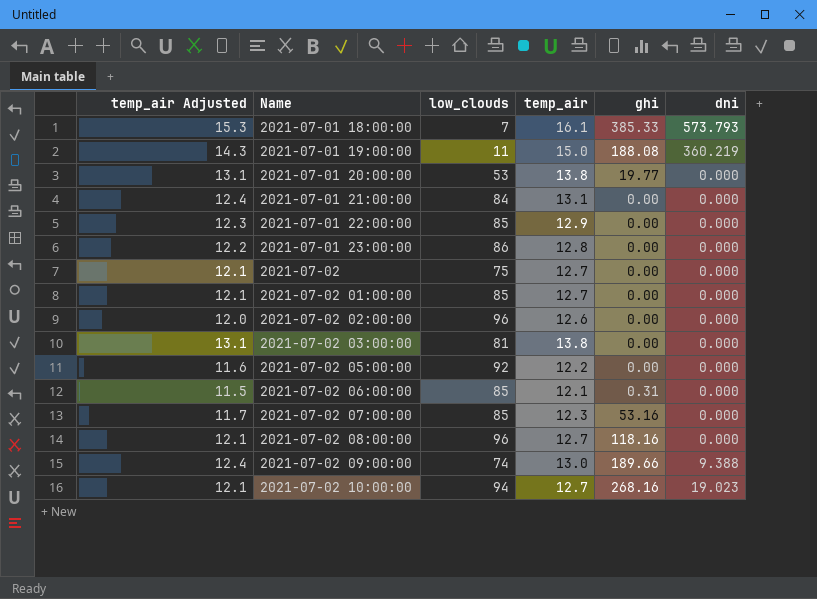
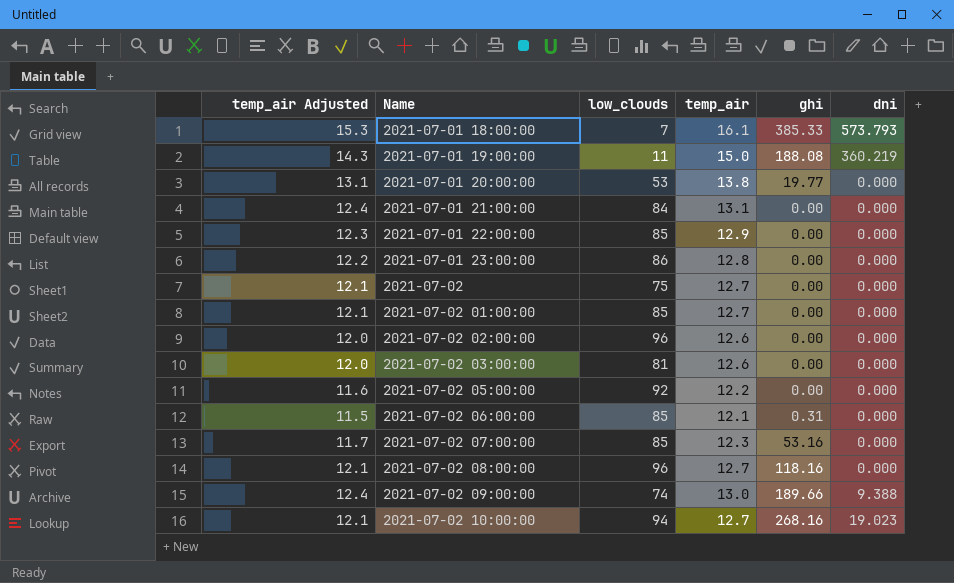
2021-07-02 03:00:00 | temp_air Adjusted: 13.1 -> 12.0
2021-07-02 03:00:00 | temp_air: 13.8 -> 12.6

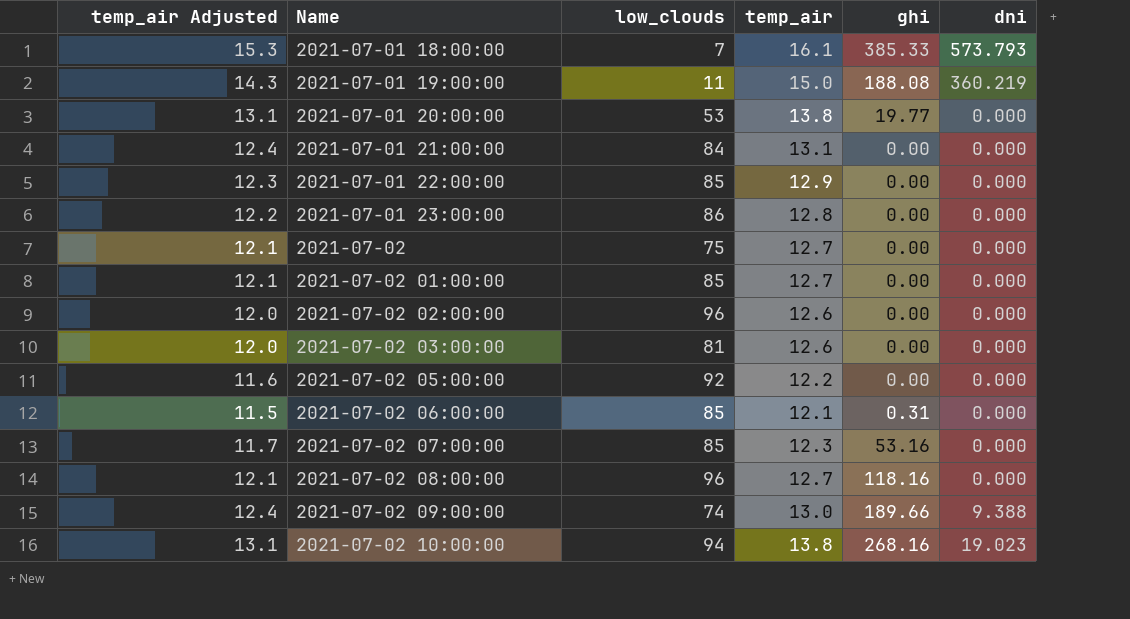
2021-07-02 10:00:00 | temp_air Adjusted: 12.1 -> 13.1
2021-07-02 10:00:00 | temp_air: 12.7 -> 13.8

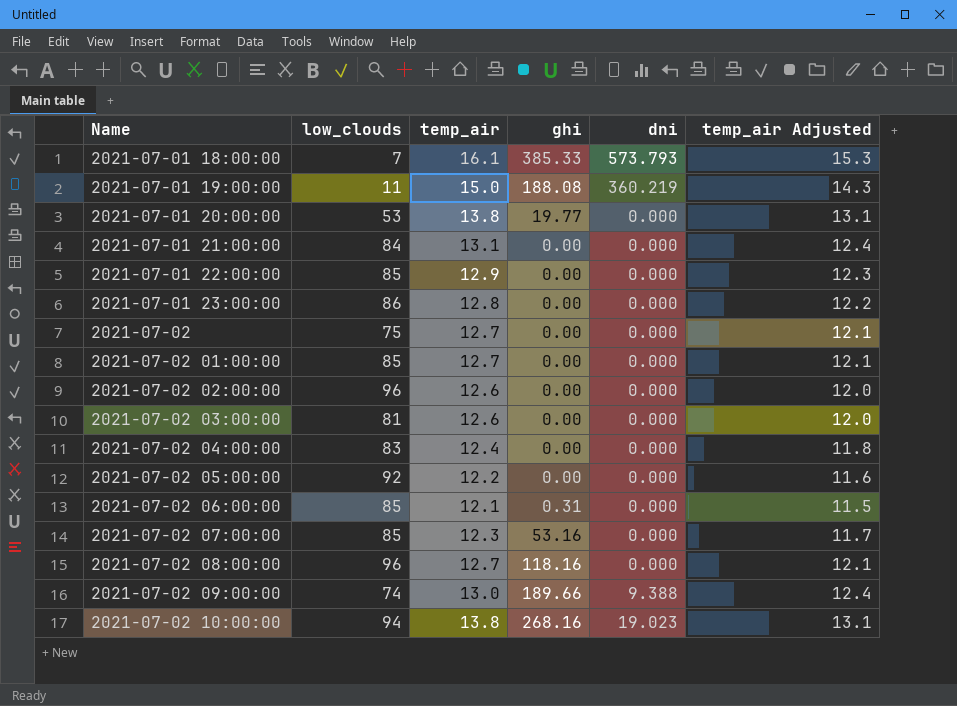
column temp_air Adjusted | position: 1 -> 6
row 2021-07-02 04:00:00: none -> 83 | 12.4 | 0.00 | 0.000 | 11.8

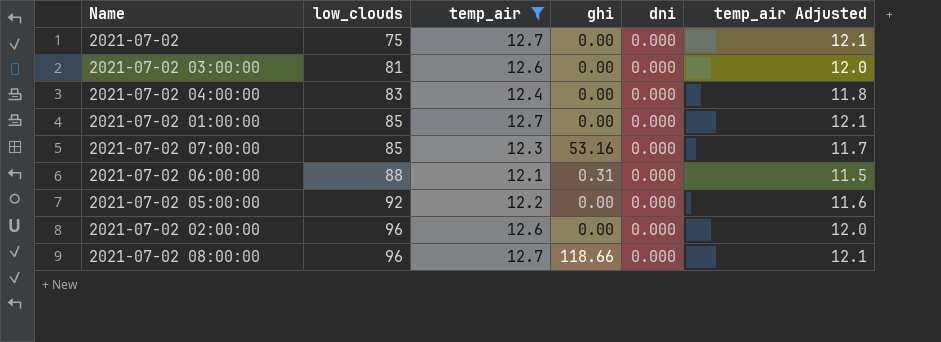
filter: none -> temp_air <= 12.7
row order: Name ascending -> low_clouds ascending
2021-07-02 06:00:00 | low_clouds: 85 -> 88
2021-07-02 08:00:00 | ghi: 118.16 -> 118.66

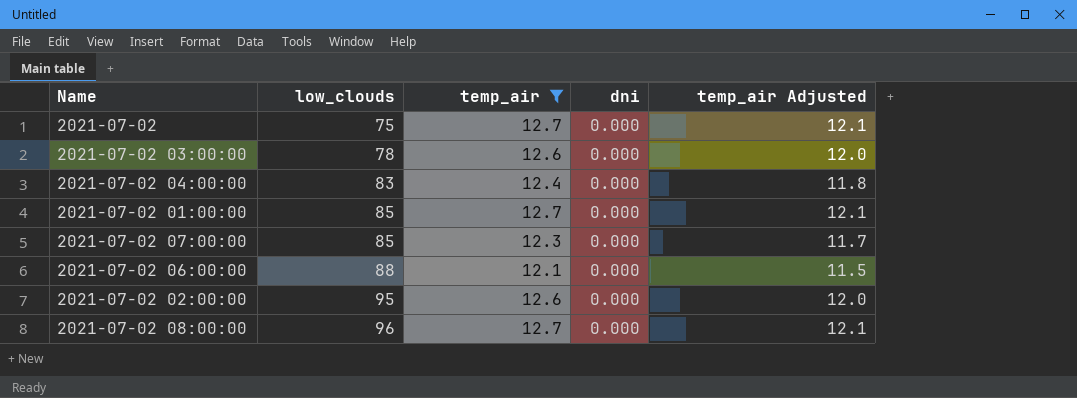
column ghi | position: 4 -> none
row 2021-07-02 05:00:00: 92 | 12.2 | 0.00 | 0.000 | 11.6 -> none
2021-07-02 03:00:00 | low_clouds: 81 -> 78
2021-07-02 02:00:00 | low_clouds: 96 -> 95

